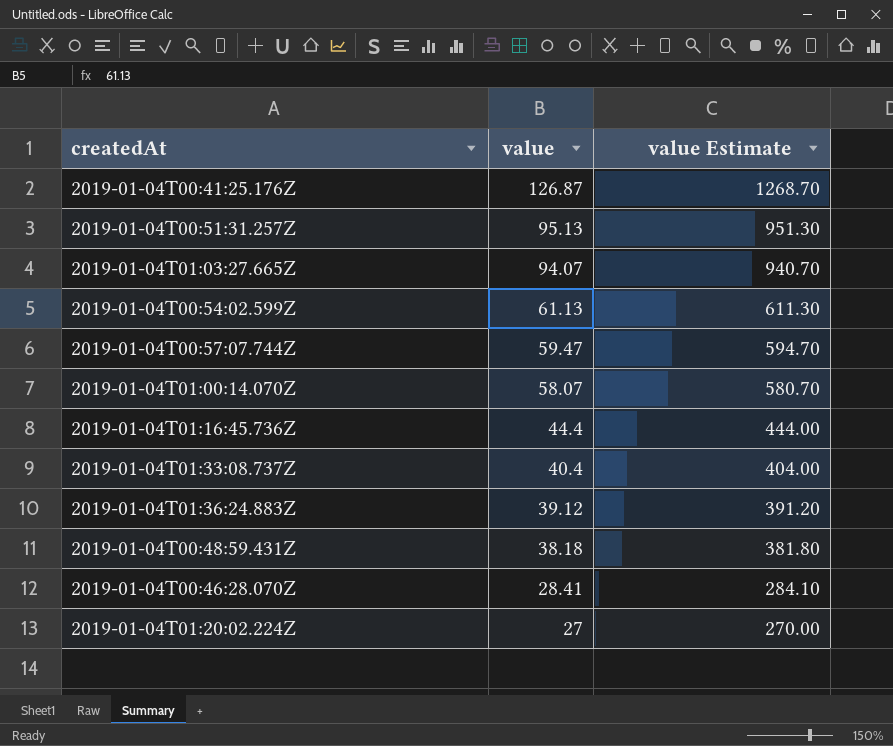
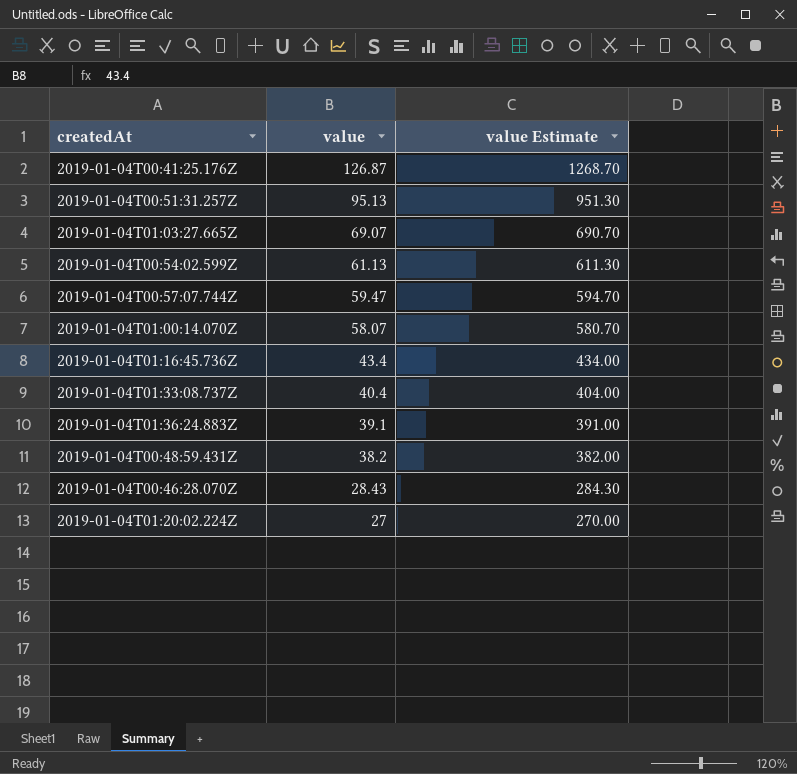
2019-01-04T01:03:27.665Z | value: 94.07 -> 69.07
2019-01-04T01:03:27.665Z | value Estimate: 940.70 -> 690.70
2019-01-04T01:16:45.736Z | value: 44.4 -> 43.4
2019-01-04T01:16:45.736Z | value Estimate: 444.00 -> 434.00
2019-01-04T01:36:24.883Z | value: 39.12 -> 39.1
2019-01-04T01:36:24.883Z | value Estimate: 391.20 -> 391.00
2019-01-04T00:48:59.431Z | value: 38.18 -> 38.2
2019-01-04T00:48:59.431Z | value Estimate: 381.80 -> 382.00
2019-01-04T00:46:28.070Z | value: 28.41 -> 28.43
2019-01-04T00:46:28.070Z | value Estimate: 284.10 -> 284.30

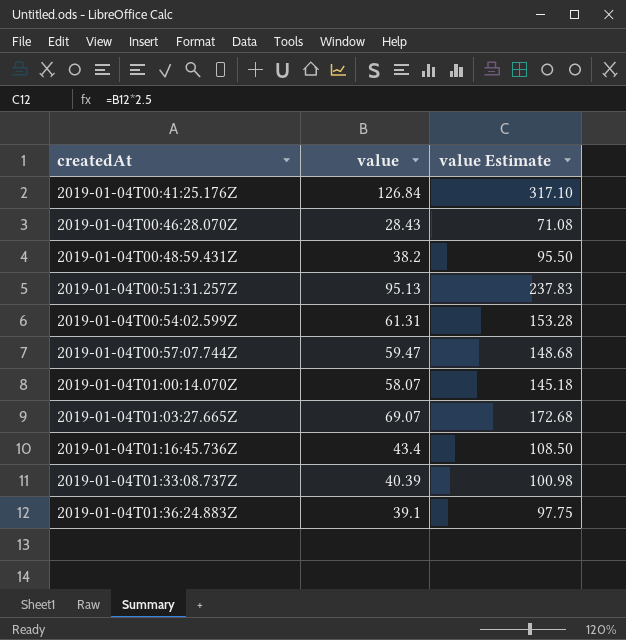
row order: value descending -> createdAt ascending
column value Estimate | formula: [value] * 10 -> [value] * 2.5
row 2019-01-04T01:20:02.224Z: 27 | 270.00 -> none
2019-01-04T00:41:25.176Z | value: 126.87 -> 126.84
2019-01-04T00:54:02.599Z | value: 61.13 -> 61.31
2019-01-04T01:33:08.737Z | value: 40.4 -> 40.39

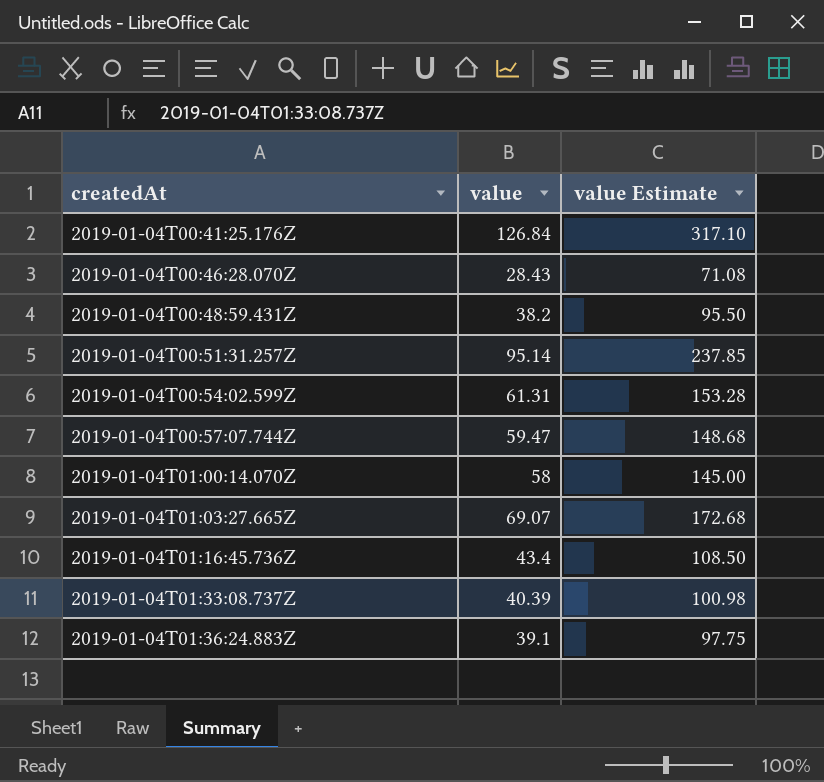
2019-01-04T00:51:31.257Z | value: 95.13 -> 95.14
2019-01-04T00:51:31.257Z | value Estimate: 237.83 -> 237.85
2019-01-04T01:00:14.070Z | value: 58.07 -> 58
2019-01-04T01:00:14.070Z | value Estimate: 145.18 -> 145.00

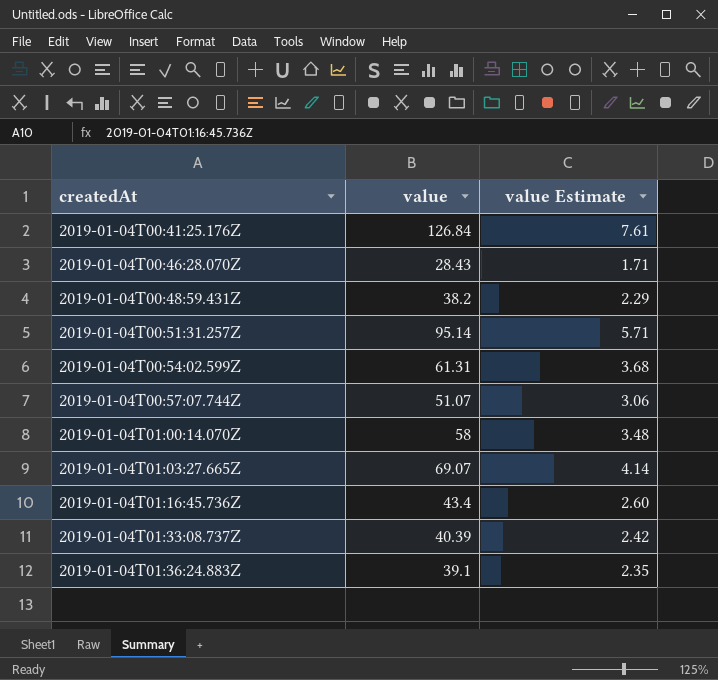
column value Estimate | formula: [value] * 2.5 -> [value] * 0.06
2019-01-04T00:57:07.744Z | value: 59.47 -> 51.07

